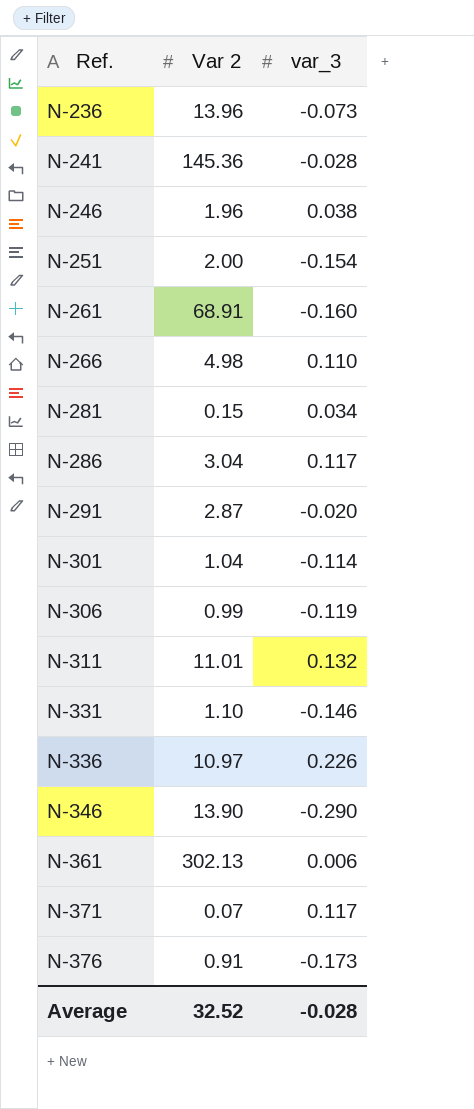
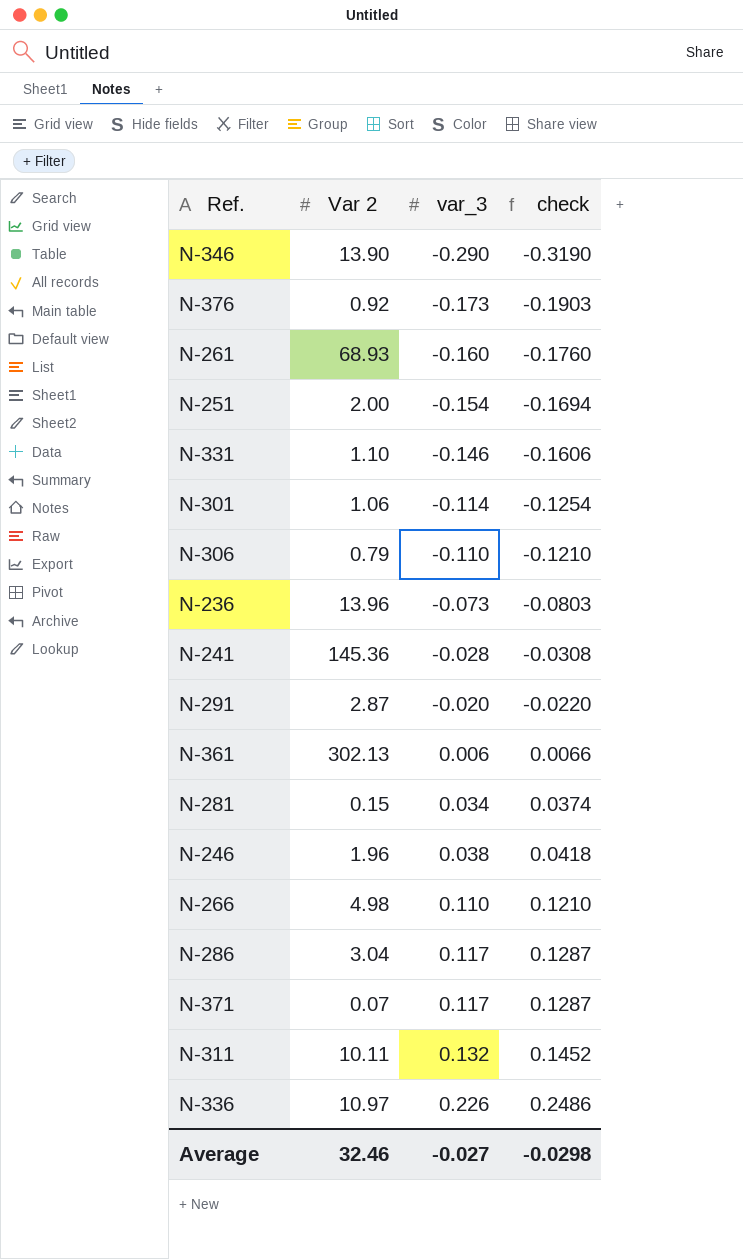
row order: Ref. ascending -> var_3 ascending
column check | formula: none -> [var_3] * 1.1
N-376 | Var 2: 0.91 -> 0.92
N-261 | Var 2: 68.91 -> 68.93
N-301 | Var 2: 1.04 -> 1.06
N-306 | Var 2: 0.99 -> 0.79
N-306 | var_3: -0.119 -> -0.110
N-311 | Var 2: 11.01 -> 10.11
Average | Var 2: 32.52 -> 32.46
Average | var_3: -0.028 -> -0.027

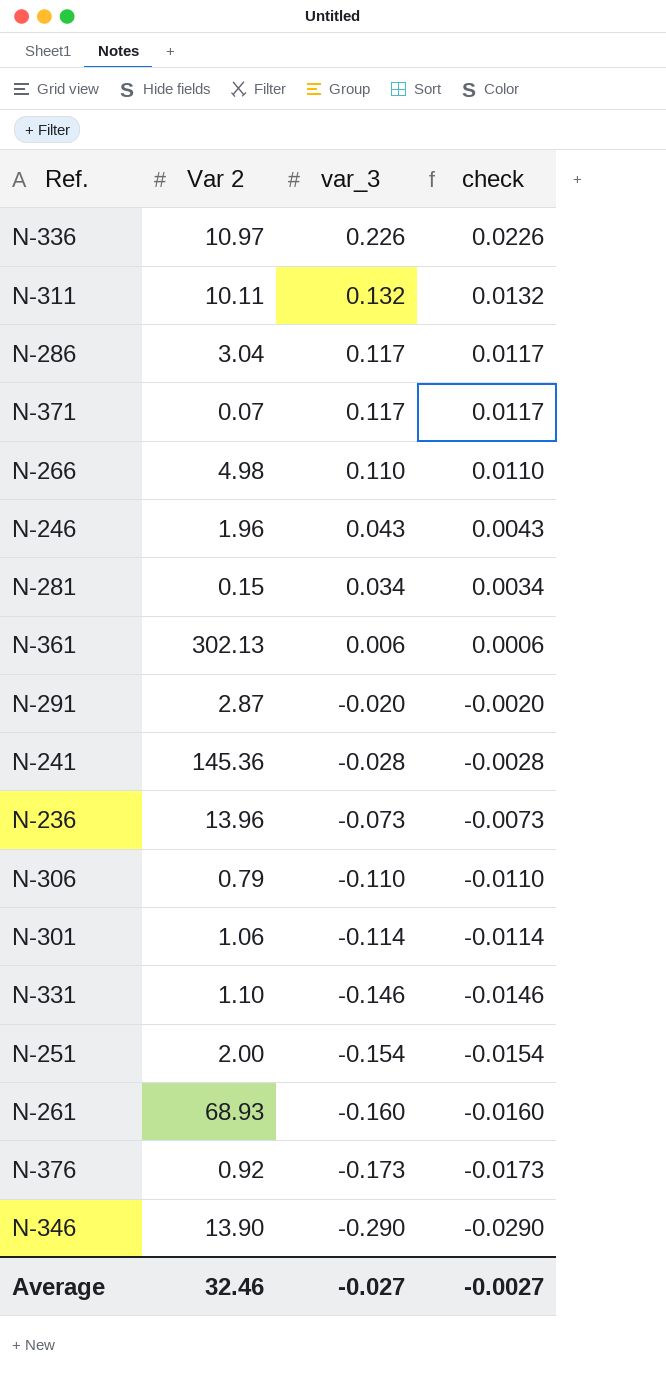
row order: var_3 ascending -> var_3 descending
column check | formula: [var_3] * 1.1 -> [var_3] * 0.1
N-246 | var_3: 0.038 -> 0.043
Average | check: -0.0298 -> -0.0027

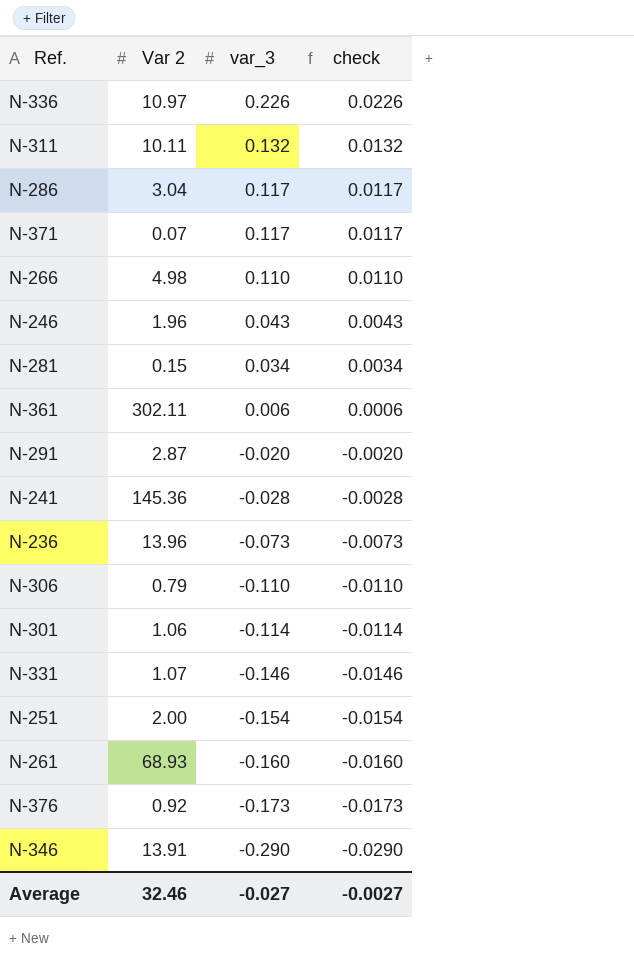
N-361 | Var 2: 302.13 -> 302.11
N-331 | Var 2: 1.10 -> 1.07
N-346 | Var 2: 13.90 -> 13.91

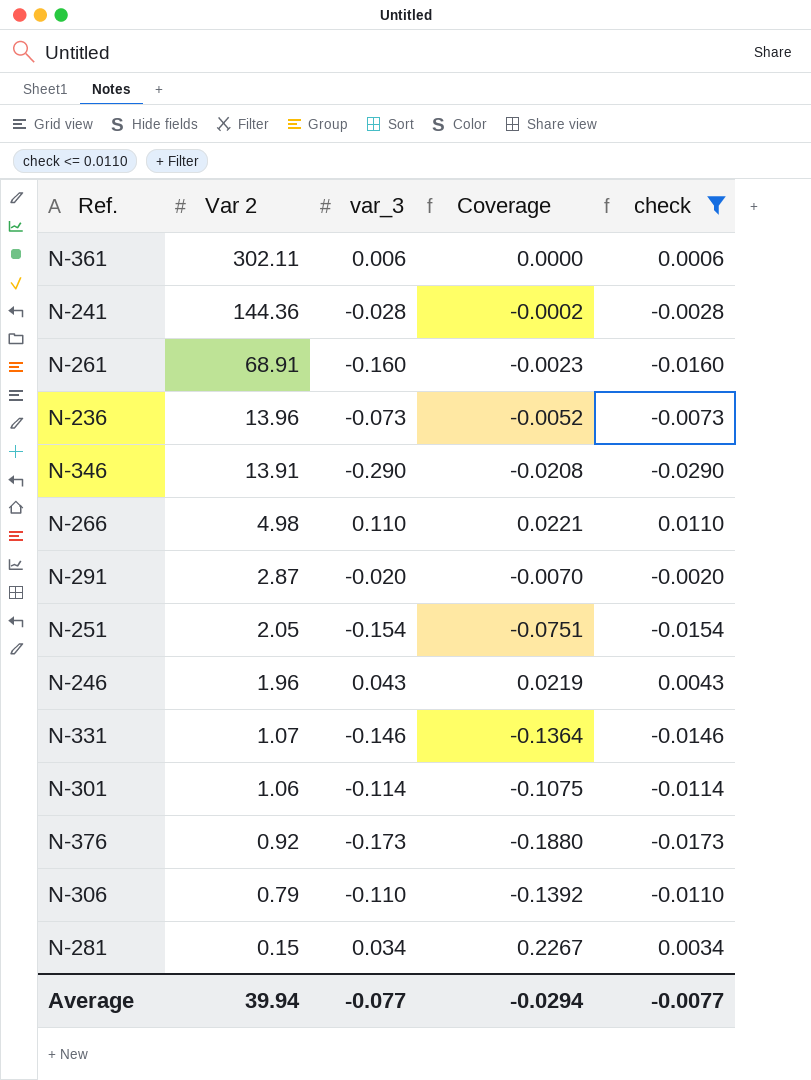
filter: none -> check <= 0.0110
row order: var_3 descending -> Var 2 descending
column Coverage | formula: none -> [var_3] / [Var 2]
N-241 | Var 2: 145.36 -> 144.36
N-261 | Var 2: 68.93 -> 68.91
N-251 | Var 2: 2.00 -> 2.05
Average | Var 2: 32.46 -> 39.94
Average | var_3: -0.027 -> -0.077
Average | check: -0.0027 -> -0.0077

